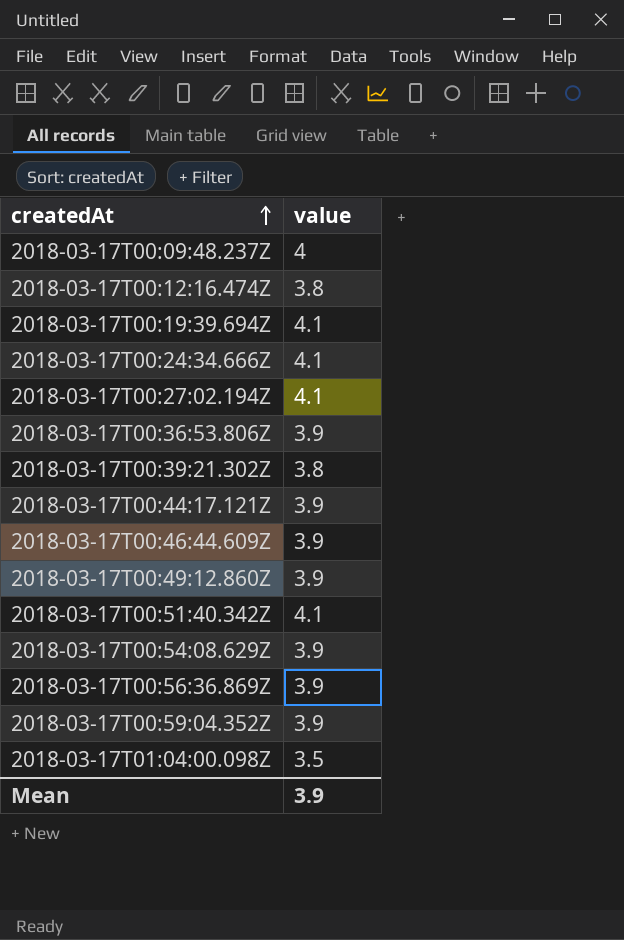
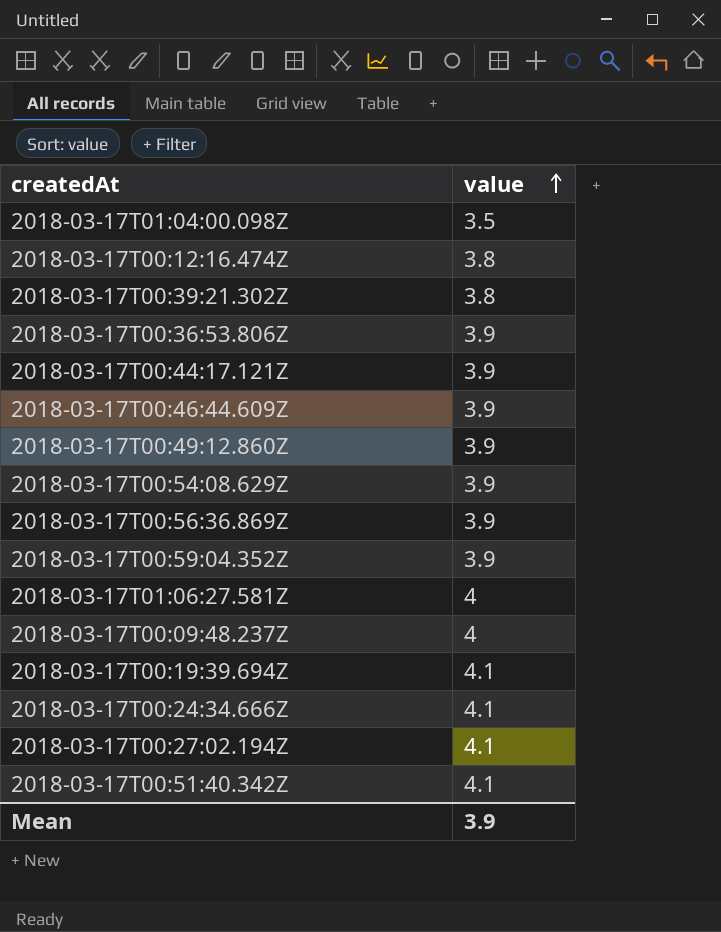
row order: createdAt ascending -> value ascending
row 2018-03-17T01:06:27.581Z: none -> 4

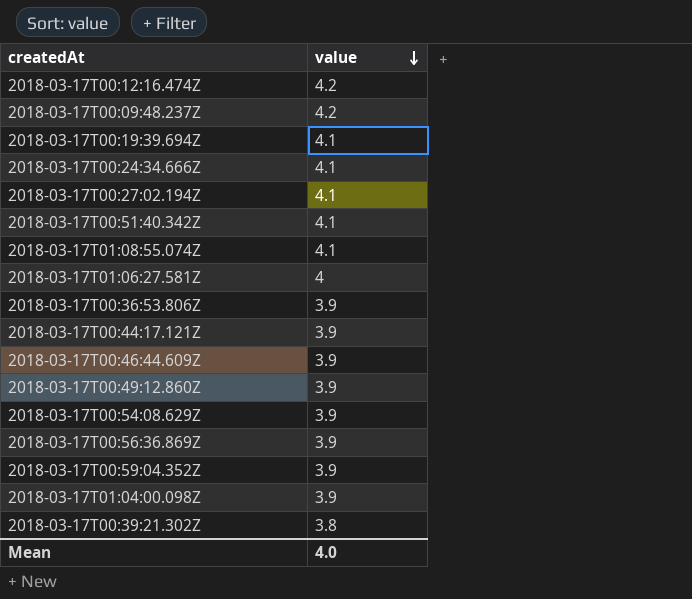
row order: value ascending -> value descending
2018-03-17T00:12:16.474Z | value: 3.8 -> 4.2
2018-03-17T00:09:48.237Z | value: 4 -> 4.2
row 2018-03-17T01:08:55.074Z: none -> 4.1
2018-03-17T01:04:00.098Z | value: 3.5 -> 3.9
Mean | value: 3.9 -> 4.0

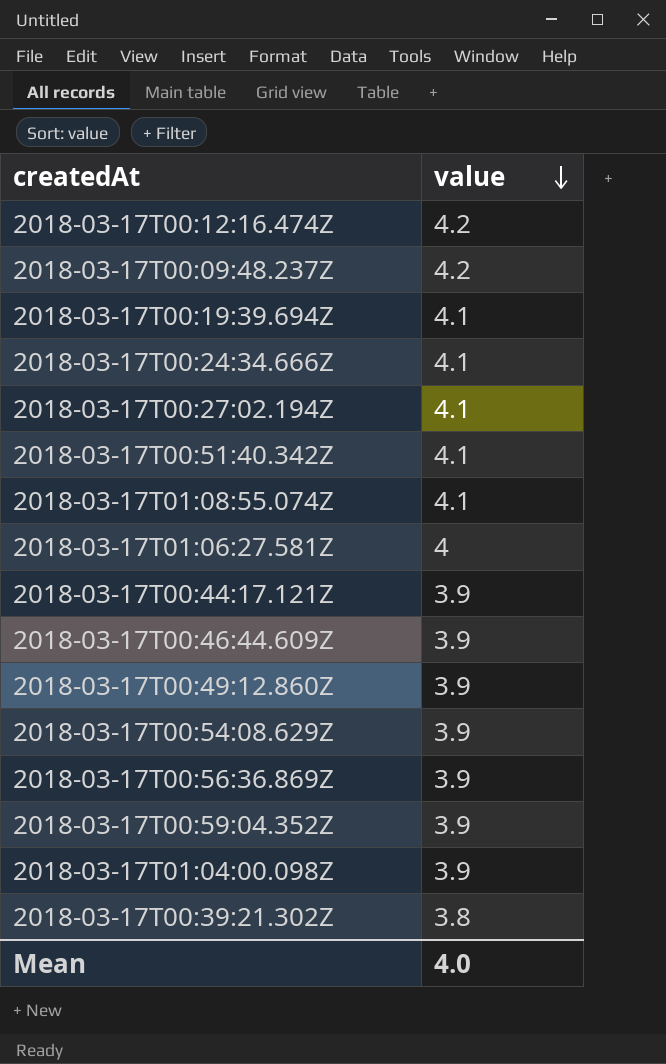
row 2018-03-17T00:36:53.806Z: 3.9 -> none

